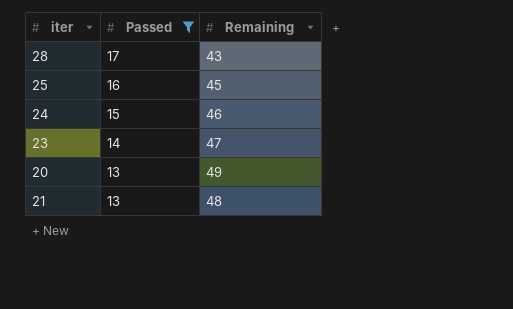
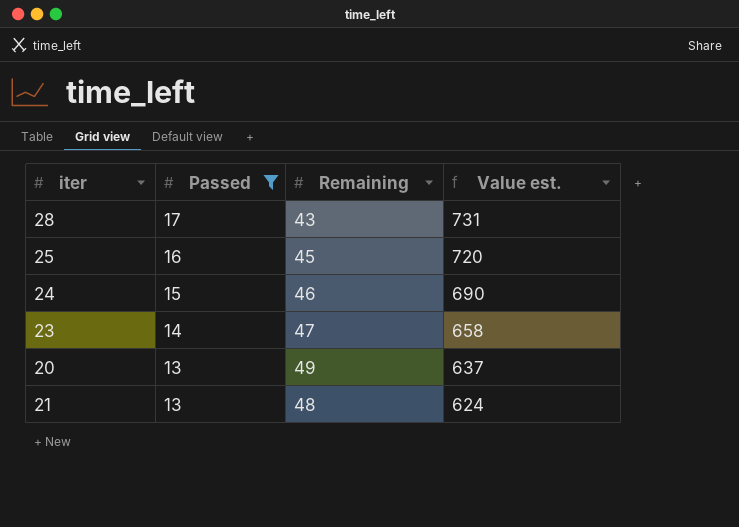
column Value est. | formula: none -> [Passed] * [Remaining]

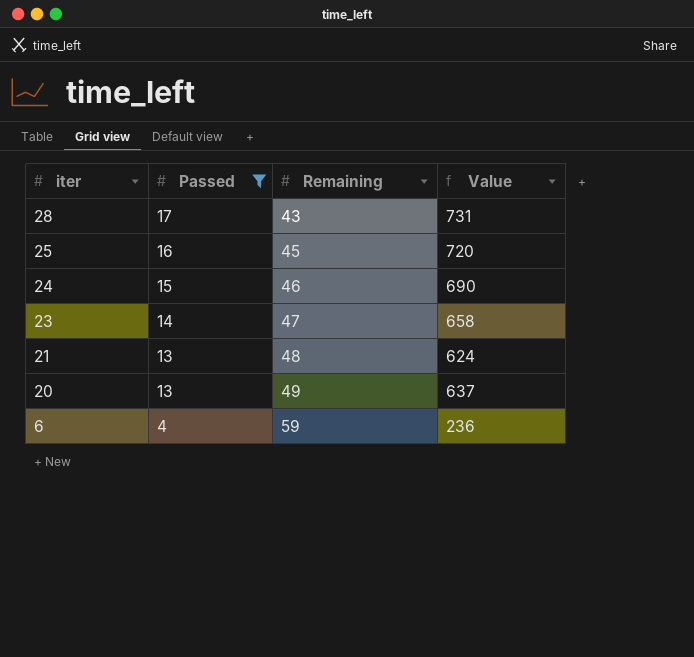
row order: Passed descending -> iter descending
column name: Value est. -> Value
row 6: none -> 4 | 59 | 236

